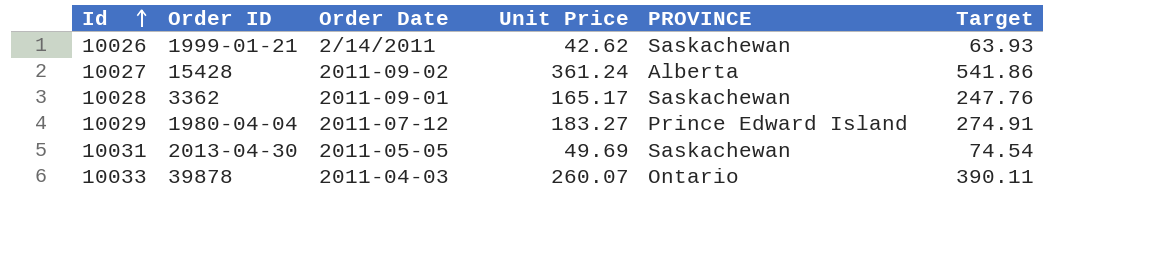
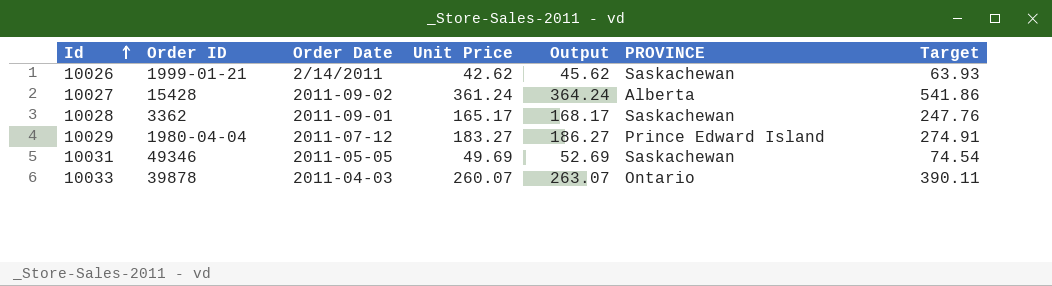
column Output | formula: none -> [Unit Price] + 3
10031 | Order ID: 2013-04-30 -> 49346

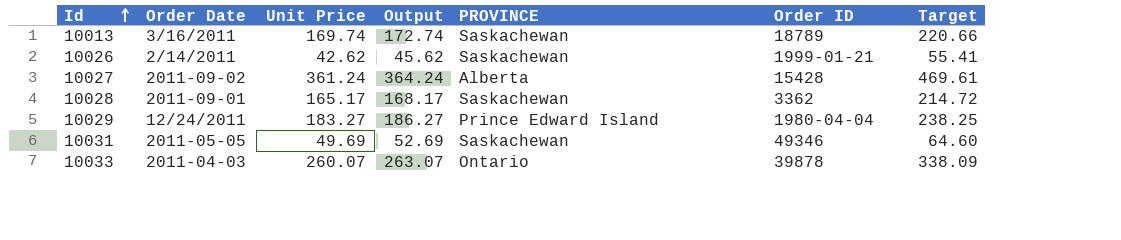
column Order ID | position: 2 -> 6
column Target | formula: [Unit Price] * 1.5 -> [Unit Price] * 1.3
row 10013: none -> 3/16/2011 | 169.74 | 172.74 | Saskachewan | 18789 | 220.66
10029 | Order Date: 2011-07-12 -> 12/24/2011

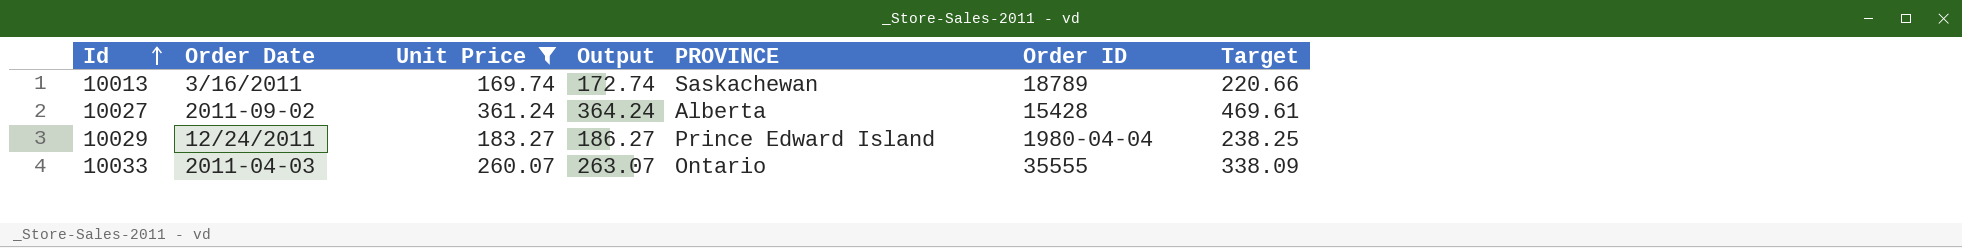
filter: none -> Unit Price >= 169.74
10033 | Order ID: 39878 -> 35555

